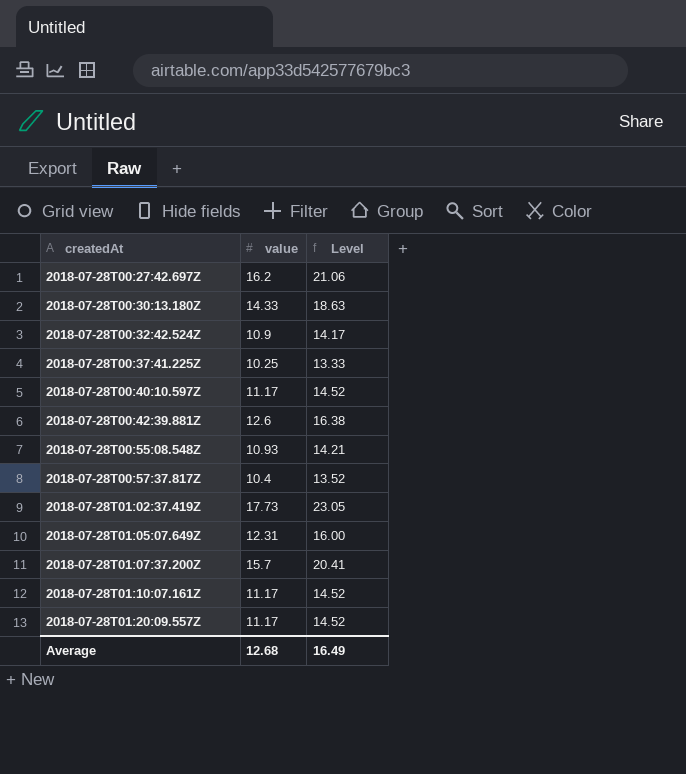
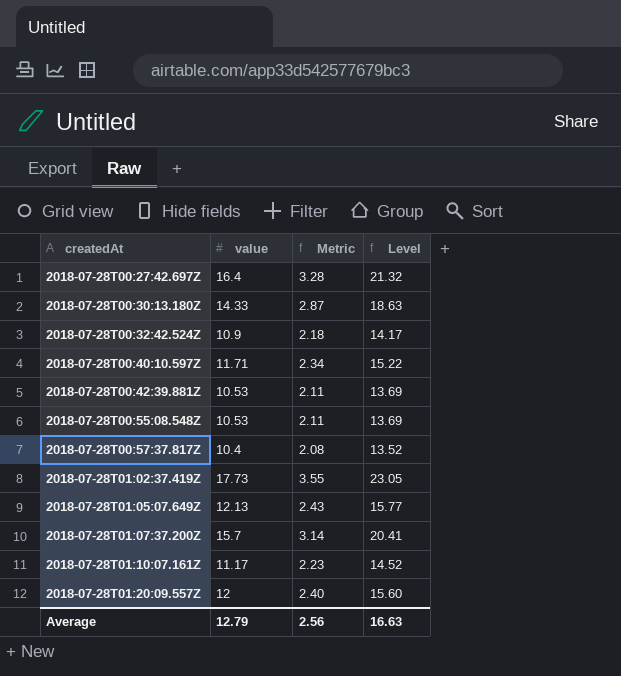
column Metric | formula: none -> [value] * 0.2
row 2018-07-28T00:37:41.225Z: 10.25 | 13.33 -> none
2018-07-28T00:27:42.697Z | value: 16.2 -> 16.4
2018-07-28T00:27:42.697Z | Level: 21.06 -> 21.32
2018-07-28T00:40:10.597Z | value: 11.17 -> 11.71
2018-07-28T00:40:10.597Z | Level: 14.52 -> 15.22
2018-07-28T00:42:39.881Z | value: 12.6 -> 10.53
2018-07-28T00:42:39.881Z | Level: 16.38 -> 13.69
2018-07-28T00:55:08.548Z | value: 10.93 -> 10.53
2018-07-28T00:55:08.548Z | Level: 14.21 -> 13.69
2018-07-28T01:05:07.649Z | value: 12.31 -> 12.13
2018-07-28T01:05:07.649Z | Level: 16.00 -> 15.77
2018-07-28T01:20:09.557Z | value: 11.17 -> 12
2018-07-28T01:20:09.557Z | Level: 14.52 -> 15.60
Average | value: 12.68 -> 12.79
Average | Level: 16.49 -> 16.63

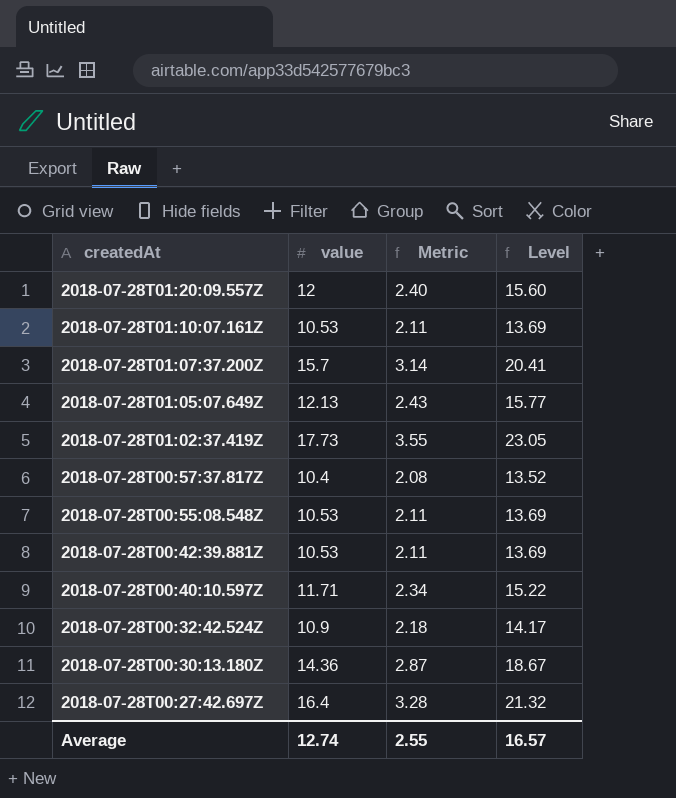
row order: createdAt ascending -> createdAt descending
2018-07-28T01:10:07.161Z | value: 11.17 -> 10.53
2018-07-28T01:10:07.161Z | Metric: 2.23 -> 2.11
2018-07-28T01:10:07.161Z | Level: 14.52 -> 13.69
2018-07-28T00:30:13.180Z | value: 14.33 -> 14.36
2018-07-28T00:30:13.180Z | Level: 18.63 -> 18.67
Average | value: 12.79 -> 12.74
Average | Metric: 2.56 -> 2.55
Average | Level: 16.63 -> 16.57

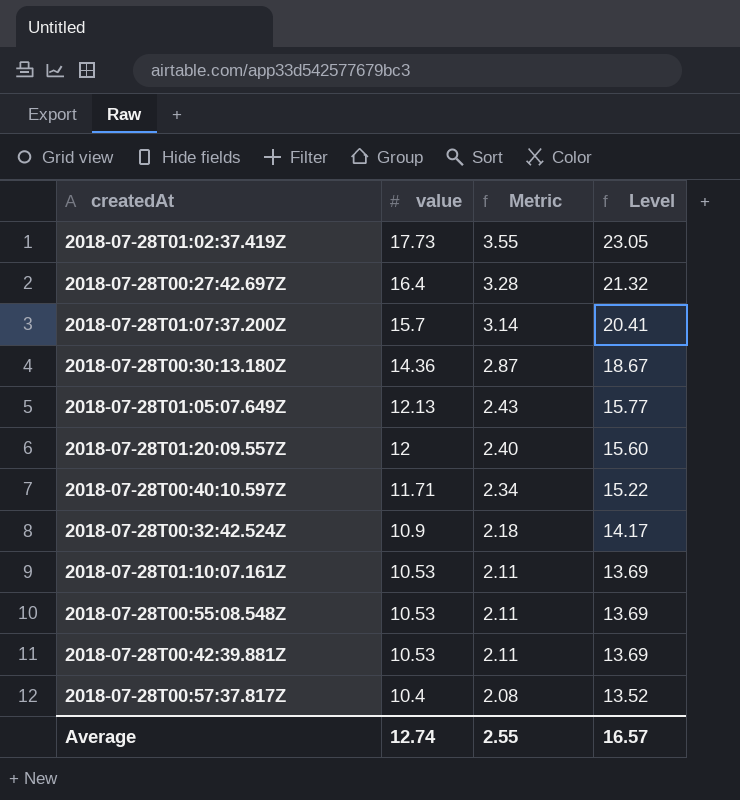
row order: createdAt descending -> value descending

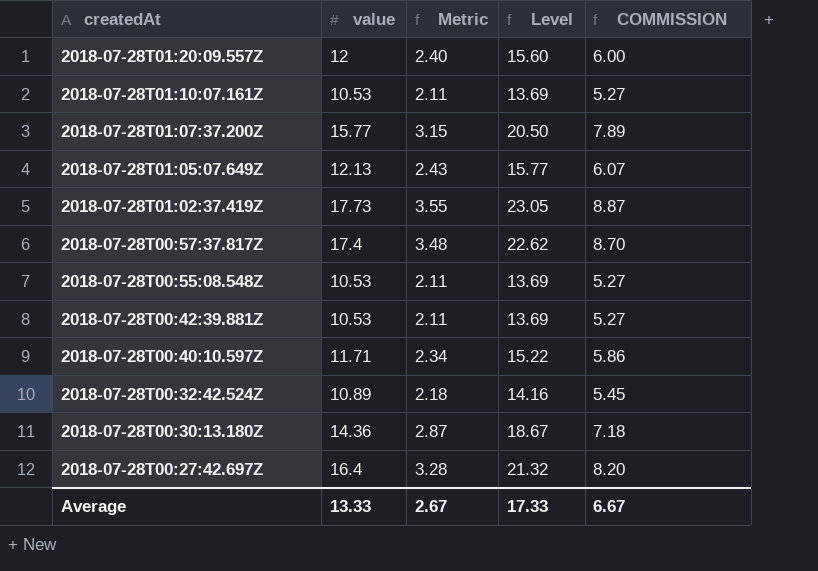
row order: value descending -> createdAt descending
column COMMISSION | formula: none -> [value] * 0.5
2018-07-28T01:07:37.200Z | value: 15.7 -> 15.77
2018-07-28T01:07:37.200Z | Metric: 3.14 -> 3.15
2018-07-28T01:07:37.200Z | Level: 20.41 -> 20.50
2018-07-28T00:57:37.817Z | value: 10.4 -> 17.4
2018-07-28T00:57:37.817Z | Metric: 2.08 -> 3.48
2018-07-28T00:57:37.817Z | Level: 13.52 -> 22.62
2018-07-28T00:32:42.524Z | value: 10.9 -> 10.89
2018-07-28T00:32:42.524Z | Level: 14.17 -> 14.16
Average | value: 12.74 -> 13.33
Average | Metric: 2.55 -> 2.67
Average | Level: 16.57 -> 17.33

